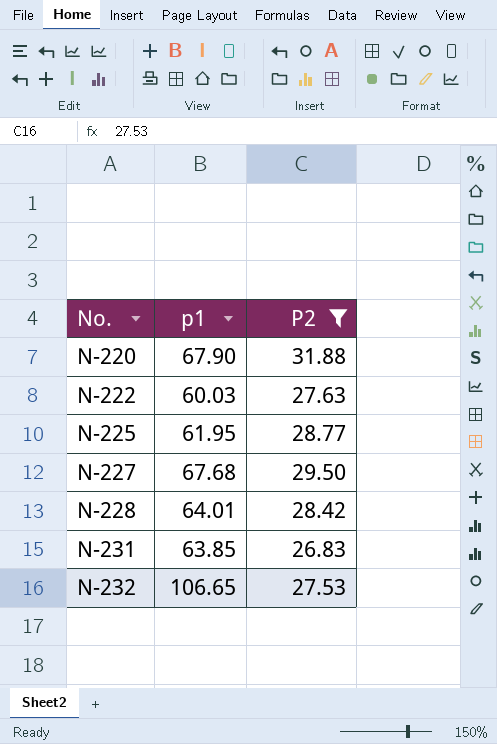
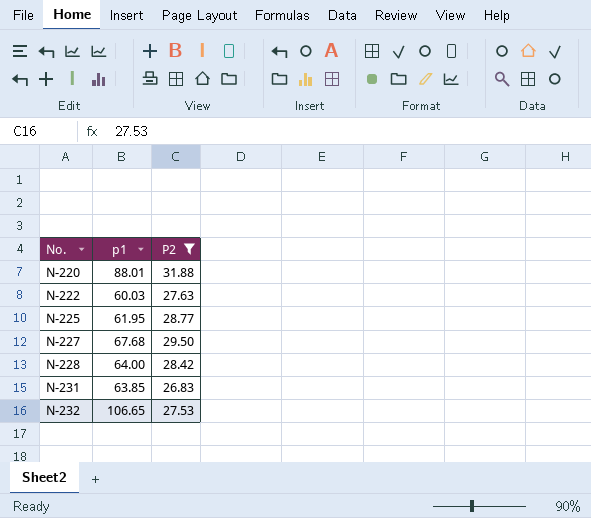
N-220 | p1: 67.90 -> 88.01
N-228 | p1: 64.01 -> 64.00

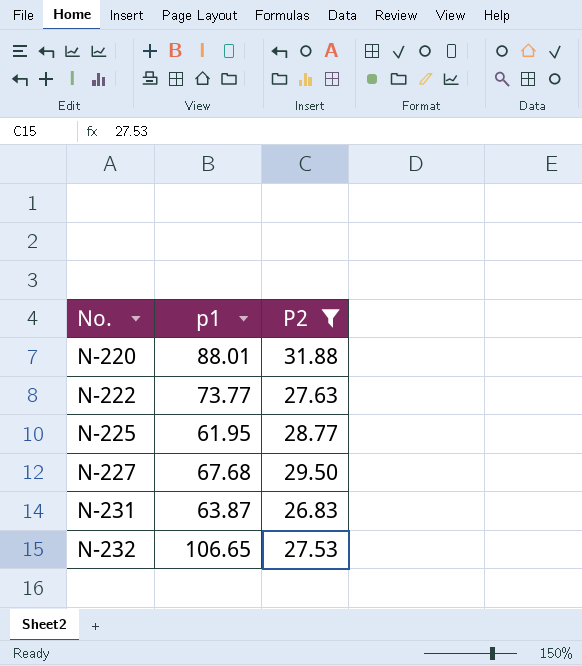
row N-228: 64.00 | 28.42 -> none
N-222 | p1: 60.03 -> 73.77
N-231 | p1: 63.85 -> 63.87

